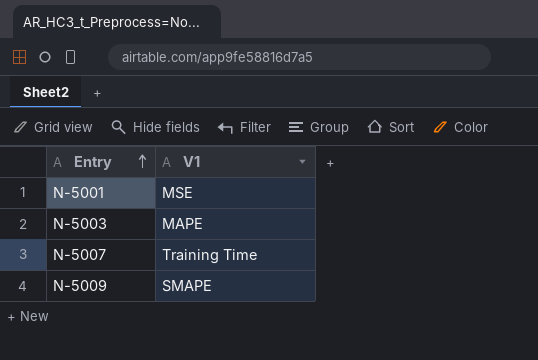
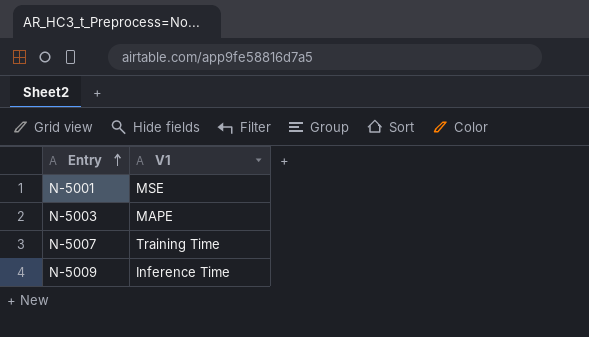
N-5009 | V1: SMAPE -> Inference Time

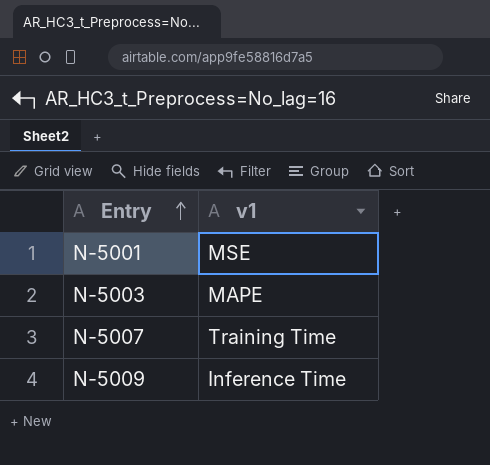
column name: V1 -> v1

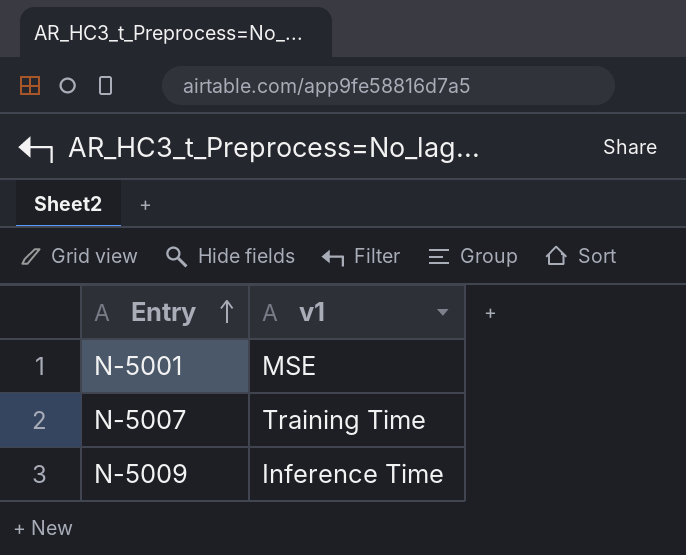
row N-5003: MAPE -> none

